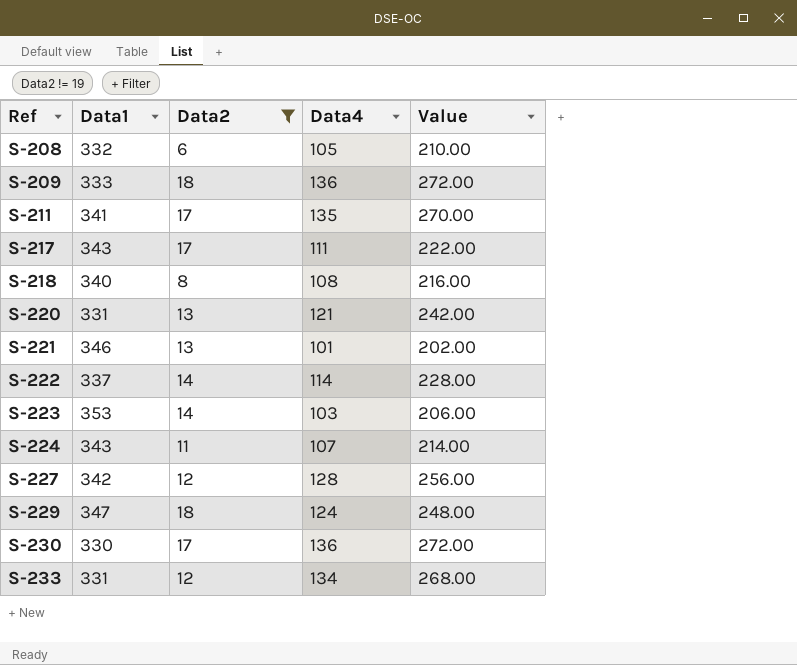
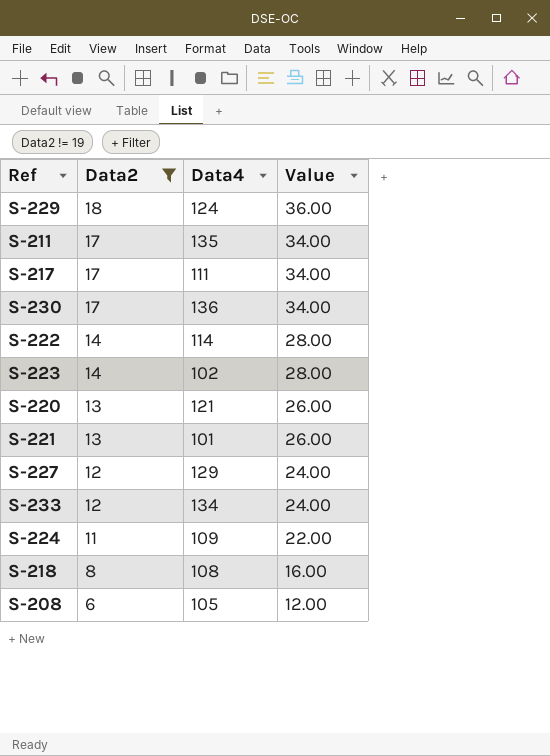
row order: Ref ascending -> Data2 descending
column Data1 | position: 2 -> none
column Value | formula: [Data4] * 2 -> [Data2] * 2
row S-209: 333 | 18 | 136 | 272.00 -> none
S-223 | Data4: 103 -> 102
S-227 | Data4: 128 -> 129
S-224 | Data4: 107 -> 109

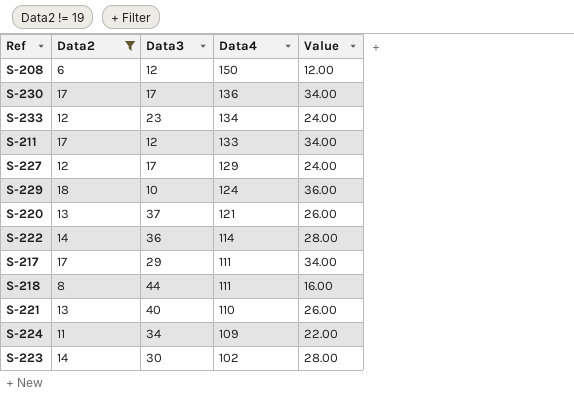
row order: Data2 descending -> Data4 descending
column Data3 | position: none -> 3
S-208 | Data4: 105 -> 150
S-211 | Data4: 135 -> 133
S-218 | Data4: 108 -> 111
S-221 | Data4: 101 -> 110

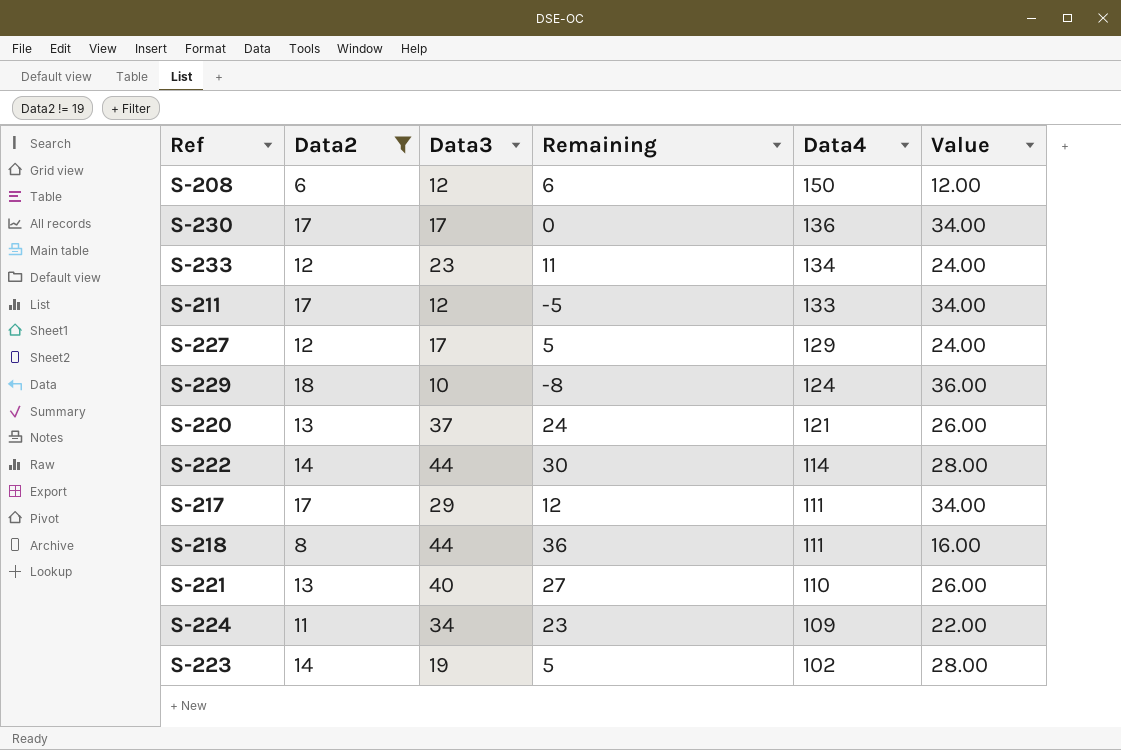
column Remaining | formula: none -> [Data3] - [Data2]
S-222 | Data3: 36 -> 44
S-223 | Data3: 30 -> 19

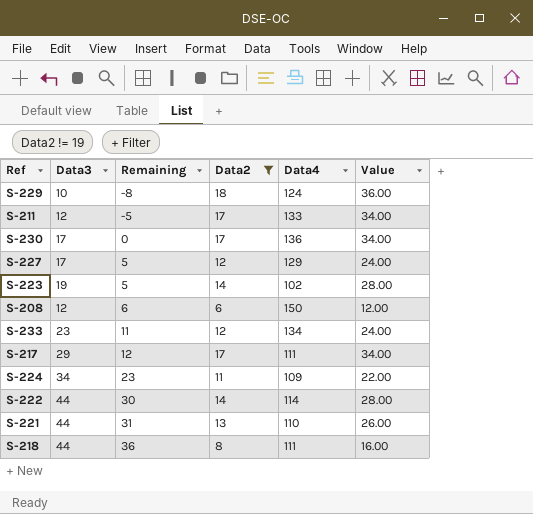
row order: Data4 descending -> Remaining ascending
column Data2 | position: 2 -> 4
row S-220: 13 | 37 | 24 | 121 | 26.00 -> none
S-221 | Data3: 40 -> 44
S-221 | Remaining: 27 -> 31

